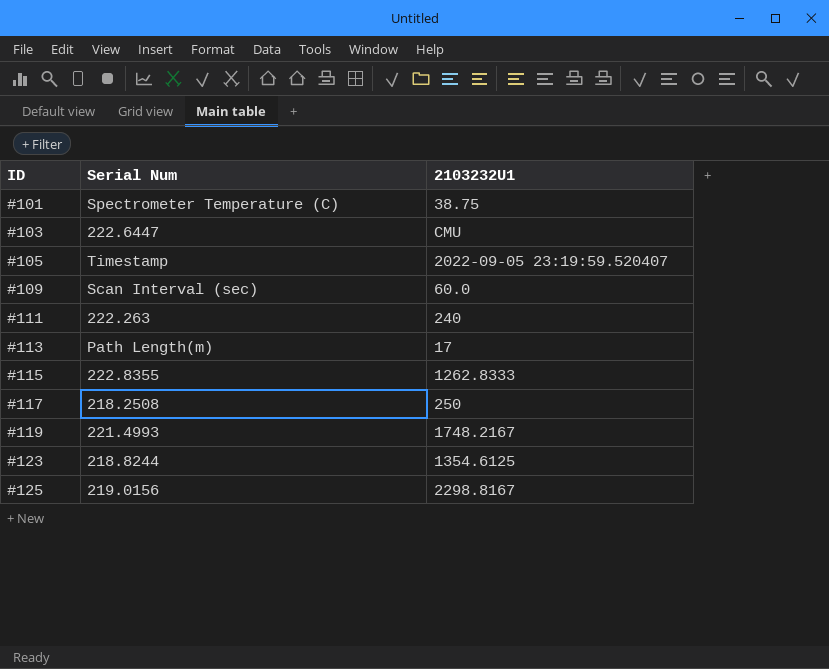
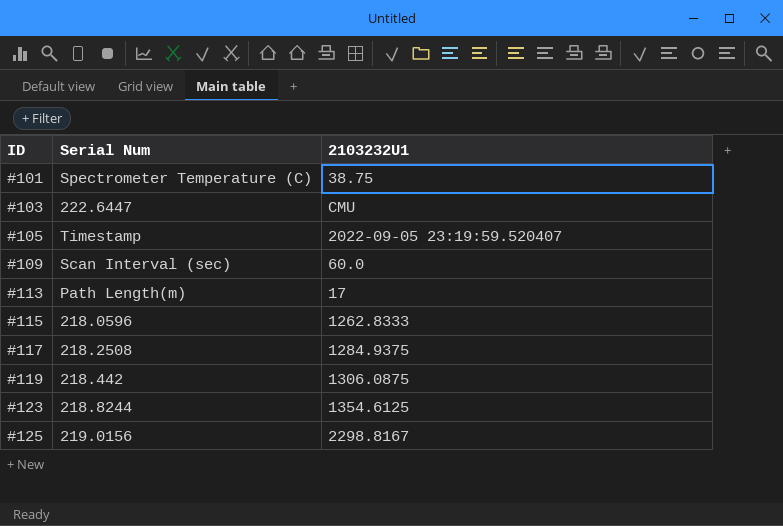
row #111: 222.263 | 240 -> none
#115 | Serial Num: 222.8355 -> 218.0596
#117 | 2103232U1: 250 -> 1284.9375
#119 | Serial Num: 221.4993 -> 218.442
#119 | 2103232U1: 1748.2167 -> 1306.0875

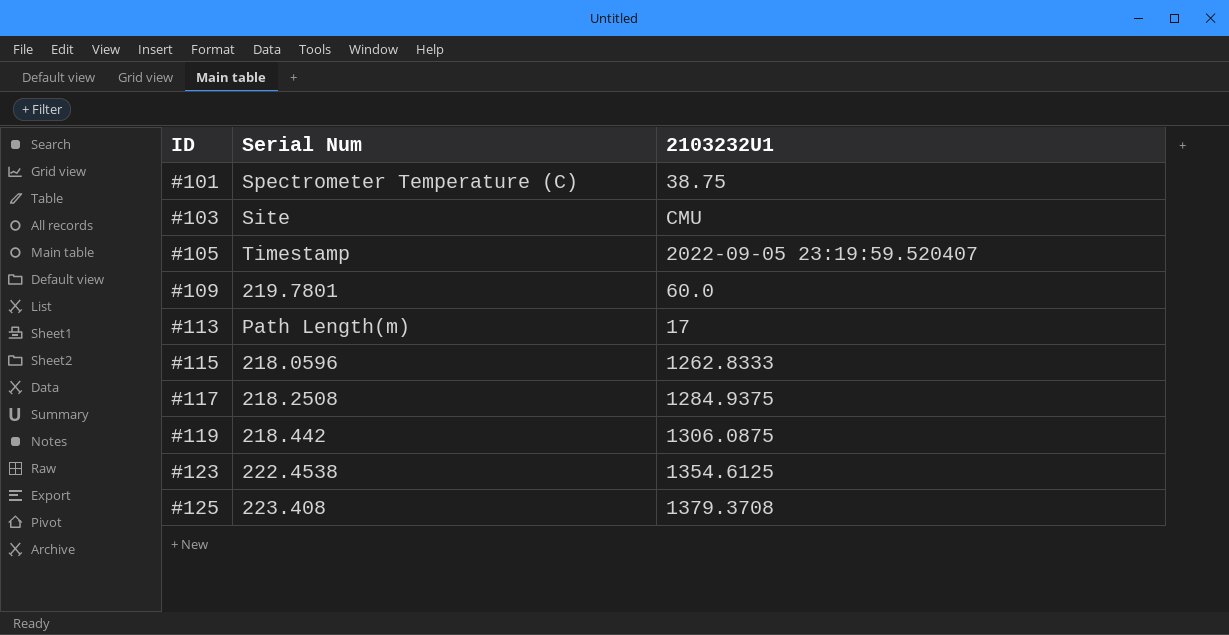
#103 | Serial Num: 222.6447 -> Site
#109 | Serial Num: Scan Interval (sec) -> 219.7801
#123 | Serial Num: 218.8244 -> 222.4538
#125 | Serial Num: 219.0156 -> 223.408
#125 | 2103232U1: 2298.8167 -> 1379.3708

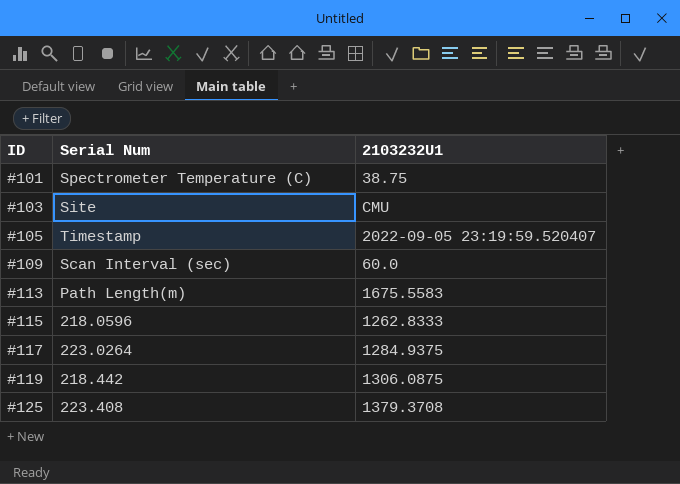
row #123: 222.4538 | 1354.6125 -> none
#109 | Serial Num: 219.7801 -> Scan Interval (sec)
#113 | 2103232U1: 17 -> 1675.5583
#117 | Serial Num: 218.2508 -> 223.0264

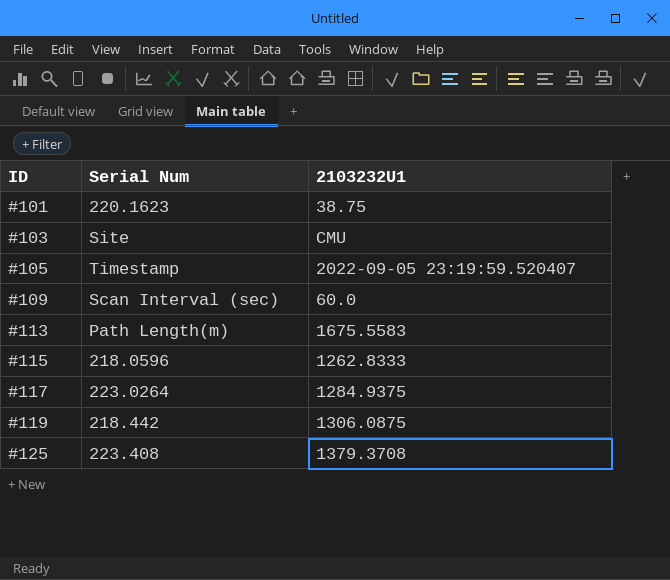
#101 | Serial Num: Spectrometer Temperature (C) -> 220.1623

